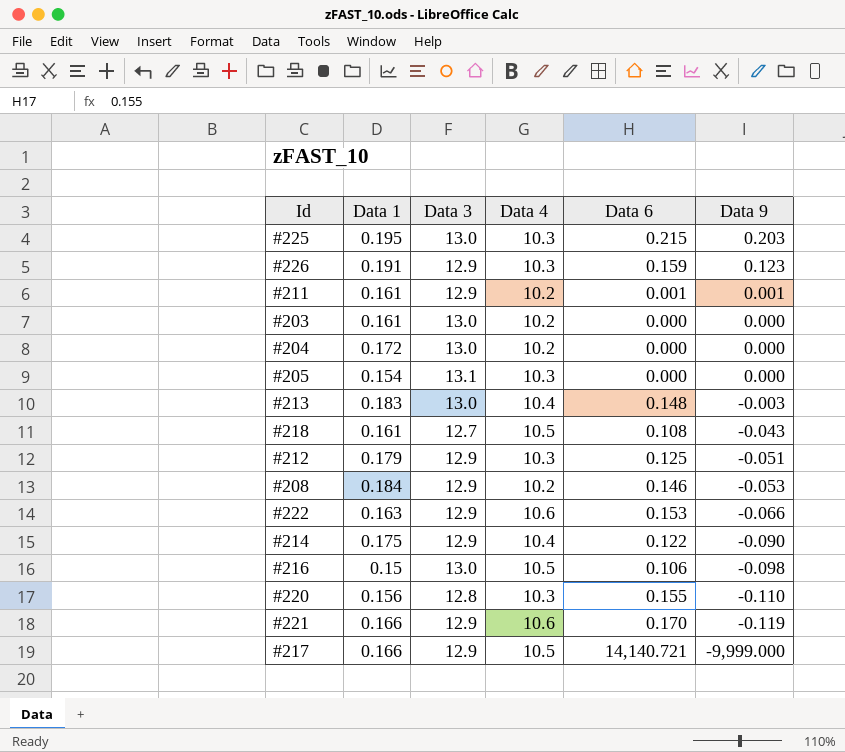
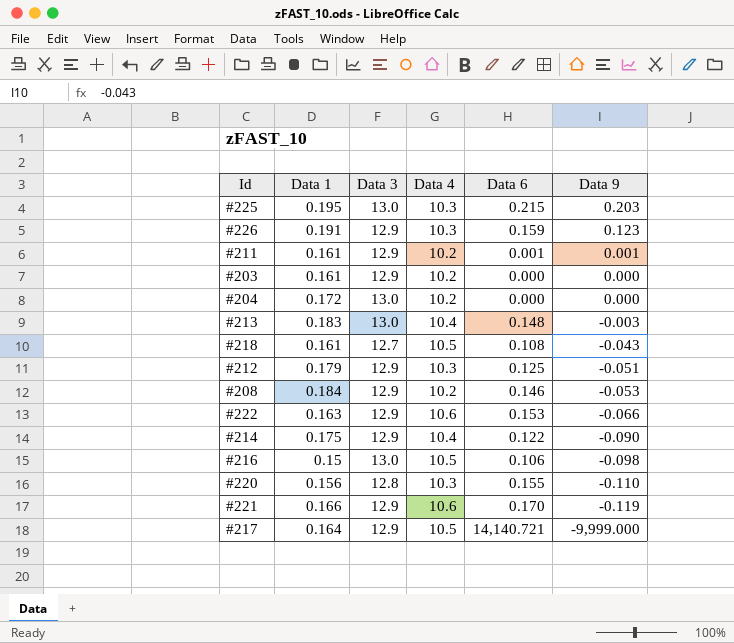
row #205: 0.154 | 13.1 | 10.3 | 0.000 | 0.000 -> none
#203 | Data 3: 13.0 -> 12.9
#217 | Data 1: 0.166 -> 0.164

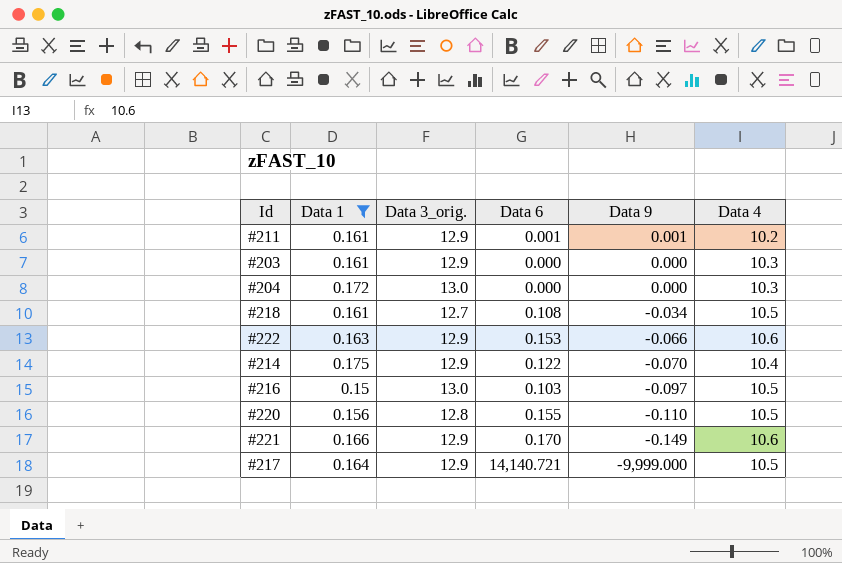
filter: none -> Data 1 <= 0.175
column name: Data 3 -> Data 3_orig.
column Data 4 | position: 4 -> 6
#203 | Data 4: 10.2 -> 10.3
#204 | Data 4: 10.2 -> 10.3
#218 | Data 9: -0.043 -> -0.034
#214 | Data 9: -0.090 -> -0.070
#216 | Data 6: 0.106 -> 0.103
#216 | Data 9: -0.098 -> -0.097
#220 | Data 4: 10.3 -> 10.5
#221 | Data 9: -0.119 -> -0.149

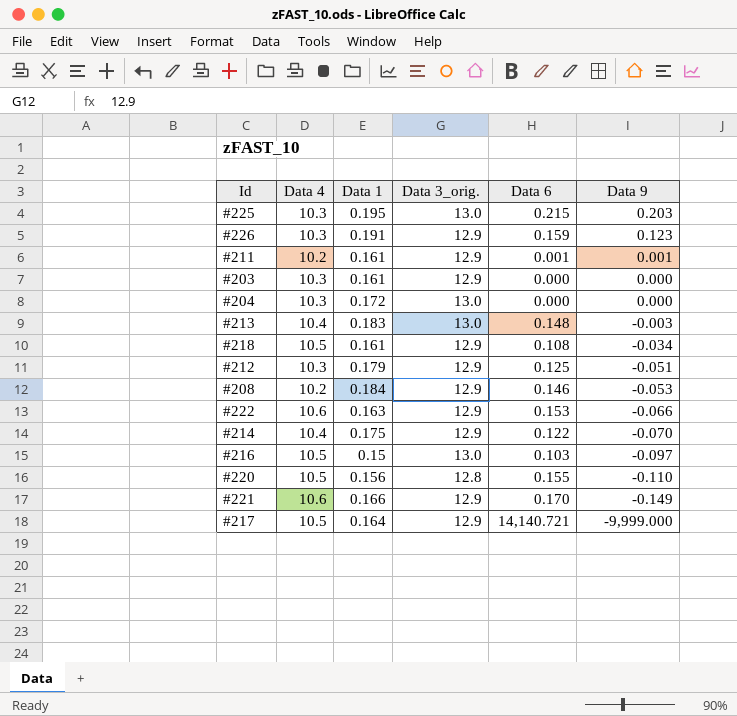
filter: Data 1 <= 0.175 -> none
column Data 4 | position: 6 -> 2
#218 | Data 3_orig.: 12.7 -> 12.9

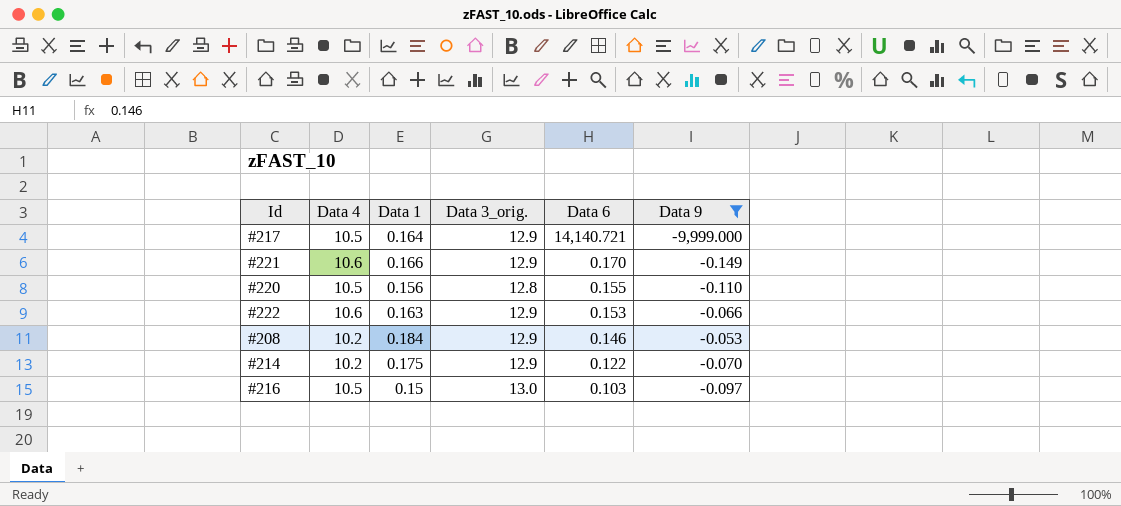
filter: none -> Data 9 <= -0.053
row order: Data 9 descending -> Data 6 descending
#214 | Data 4: 10.4 -> 10.2

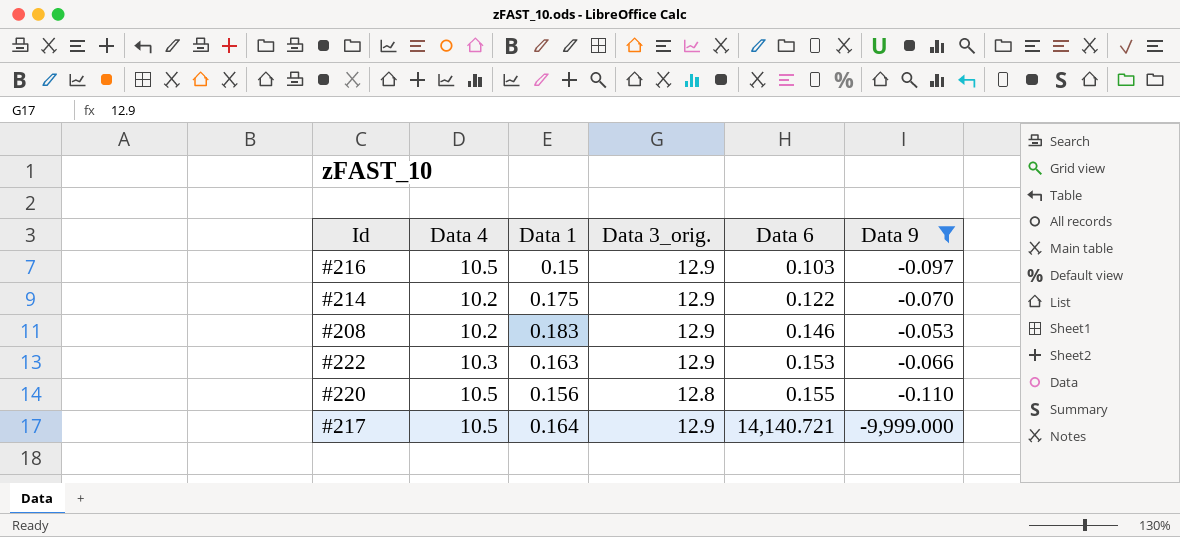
row order: Data 6 descending -> Data 6 ascending
row #221: 10.6 | 0.166 | 12.9 | 0.170 | -0.149 -> none
#216 | Data 3_orig.: 13.0 -> 12.9
#208 | Data 1: 0.184 -> 0.183
#222 | Data 4: 10.6 -> 10.3

